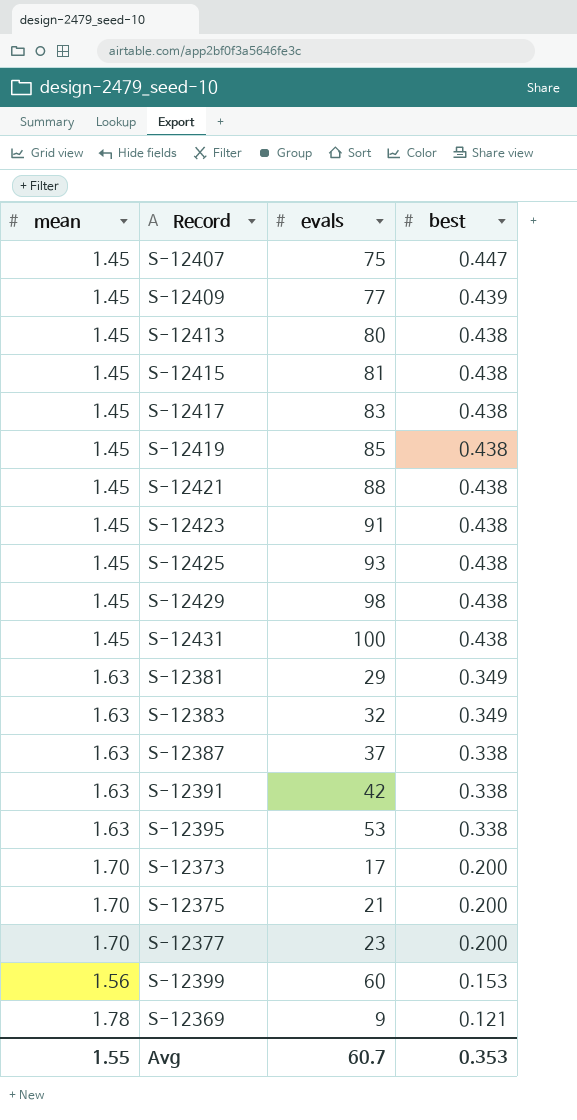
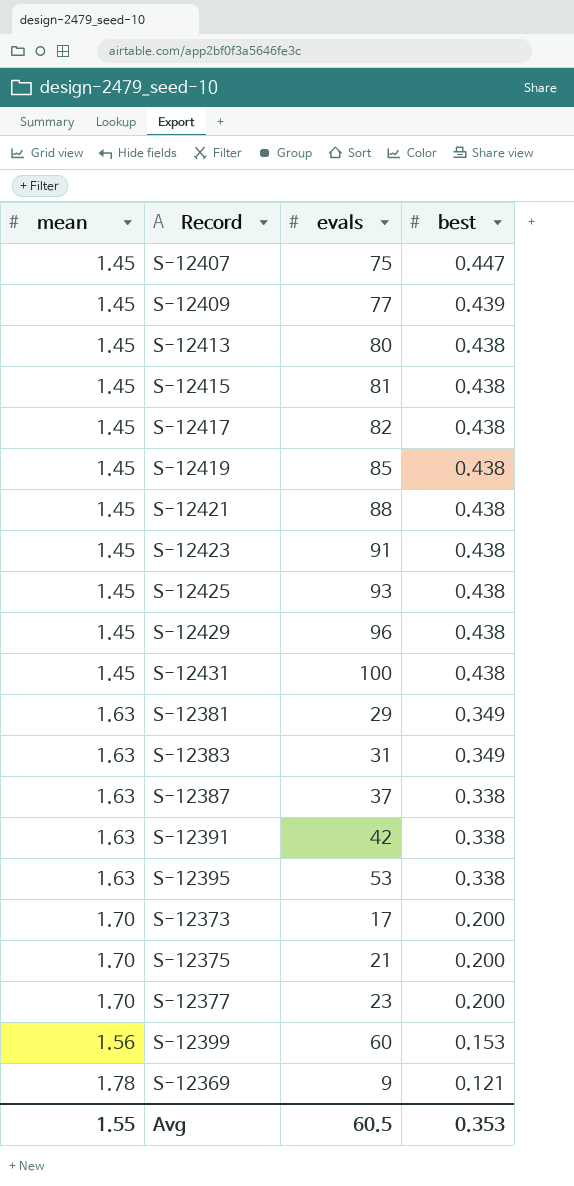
S-12417 | evals: 83 -> 82
S-12429 | evals: 98 -> 96
S-12383 | evals: 32 -> 31
Avg | evals: 60.7 -> 60.5

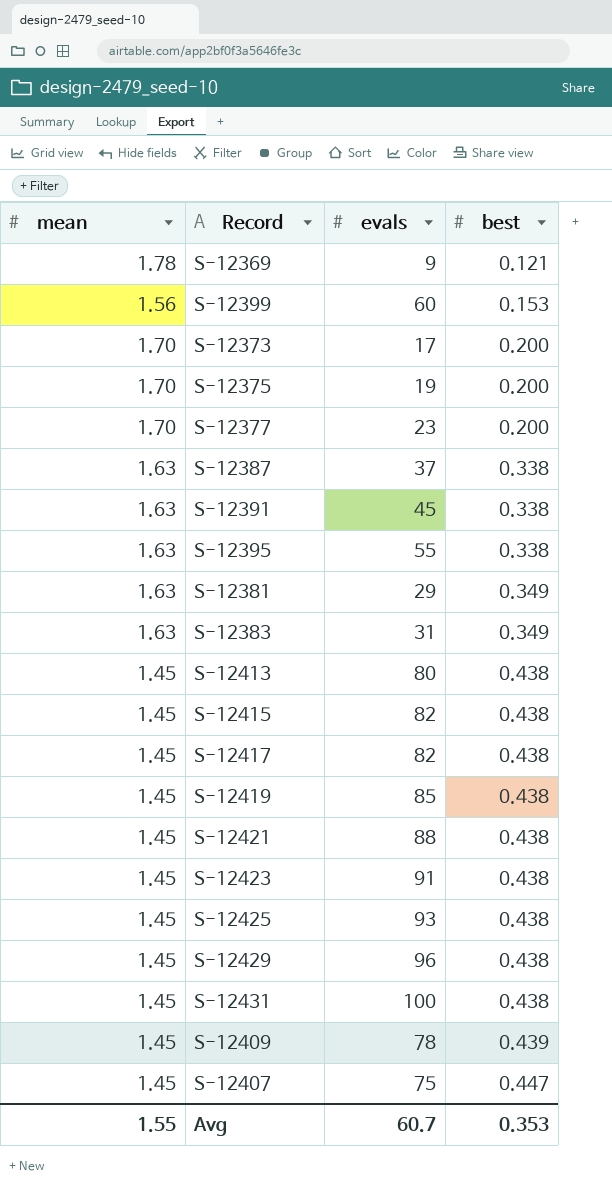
row order: best descending -> best ascending
S-12375 | evals: 21 -> 19
S-12391 | evals: 42 -> 45
S-12395 | evals: 53 -> 55
S-12415 | evals: 81 -> 82
S-12409 | evals: 77 -> 78
Avg | evals: 60.5 -> 60.7

